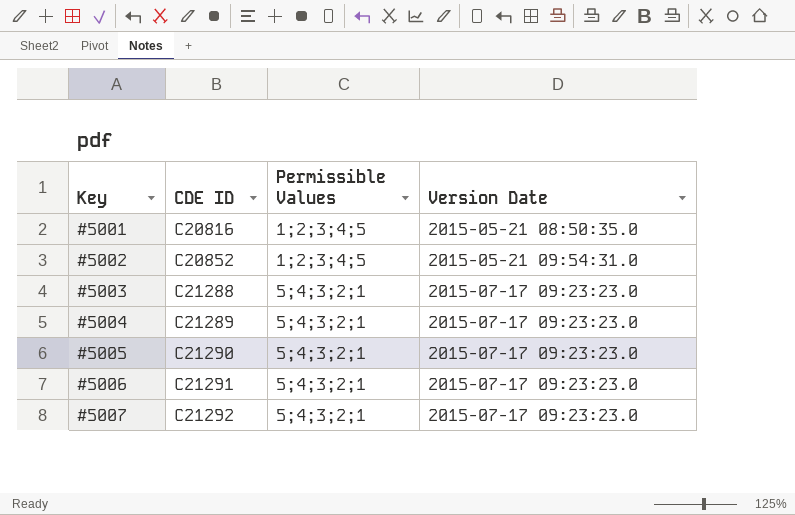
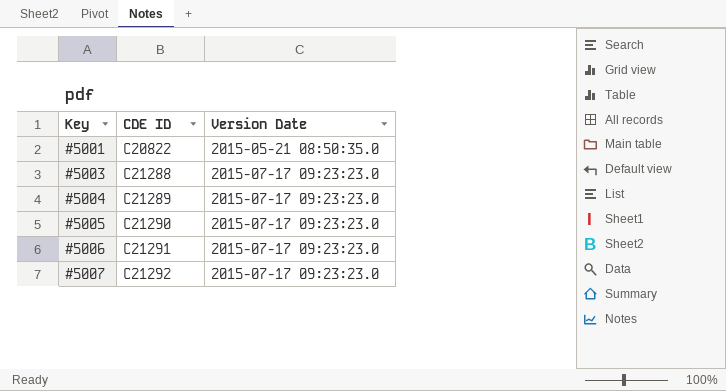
column Permissible Values | position: 3 -> none
row #5002: C20852 | 1;2;3;4;5 | 2015-05-21 09:54:31.0 -> none
#5001 | CDE ID: C20816 -> C20822

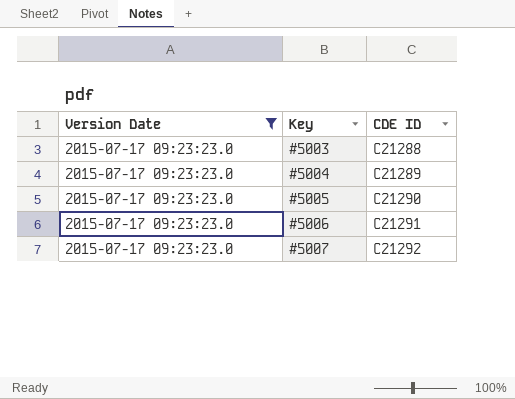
filter: none -> Version Date = 2015-07-17 09:23:23.0
column Version Date | position: 3 -> 1

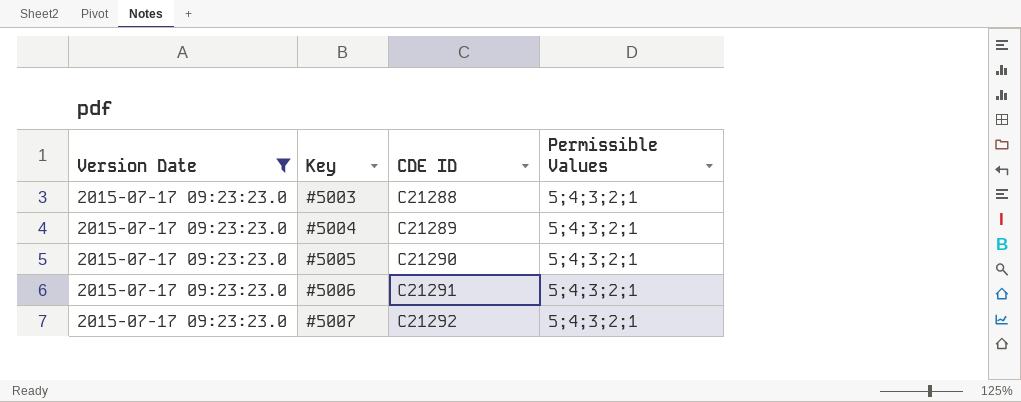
column Permissible Values | position: none -> 4

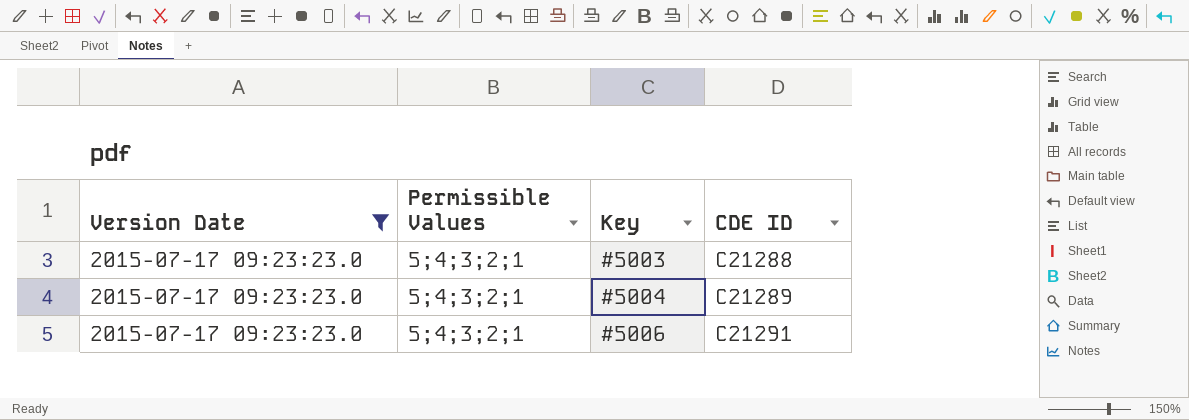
column Permissible Values | position: 4 -> 2
row #5005: 2015-07-17 09:23:23.0 | C21290 | 5;4;3;2;1 -> none
row #5007: 2015-07-17 09:23:23.0 | C21292 | 5;4;3;2;1 -> none

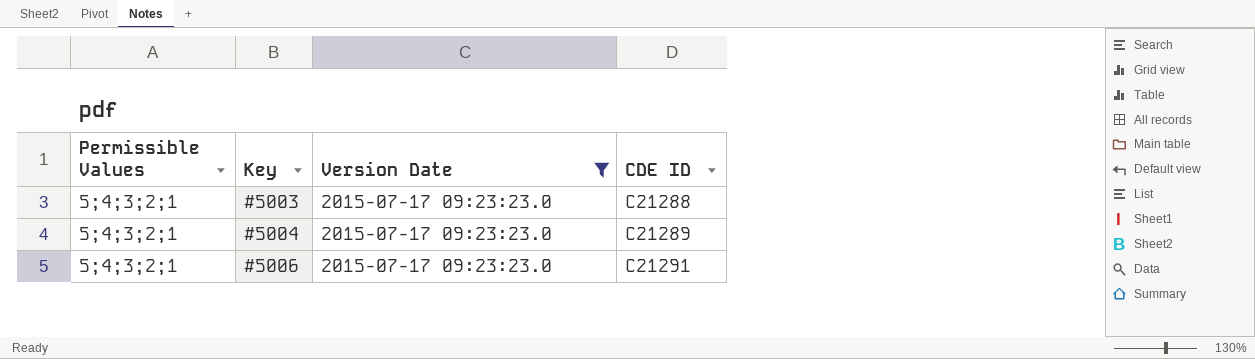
column Version Date | position: 1 -> 3

